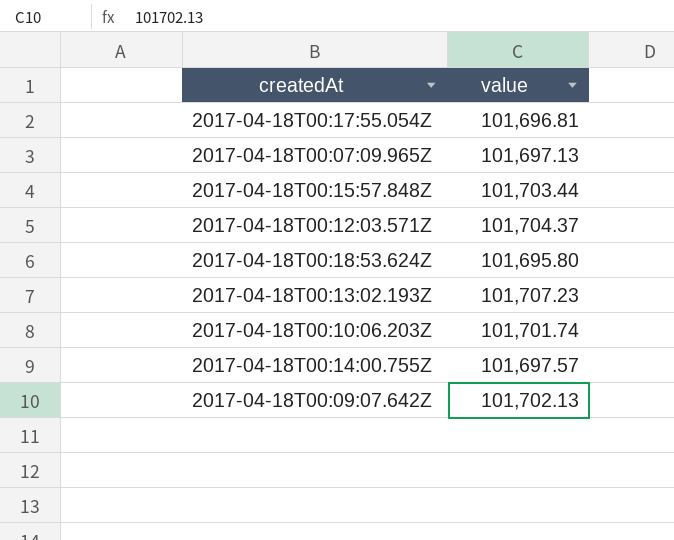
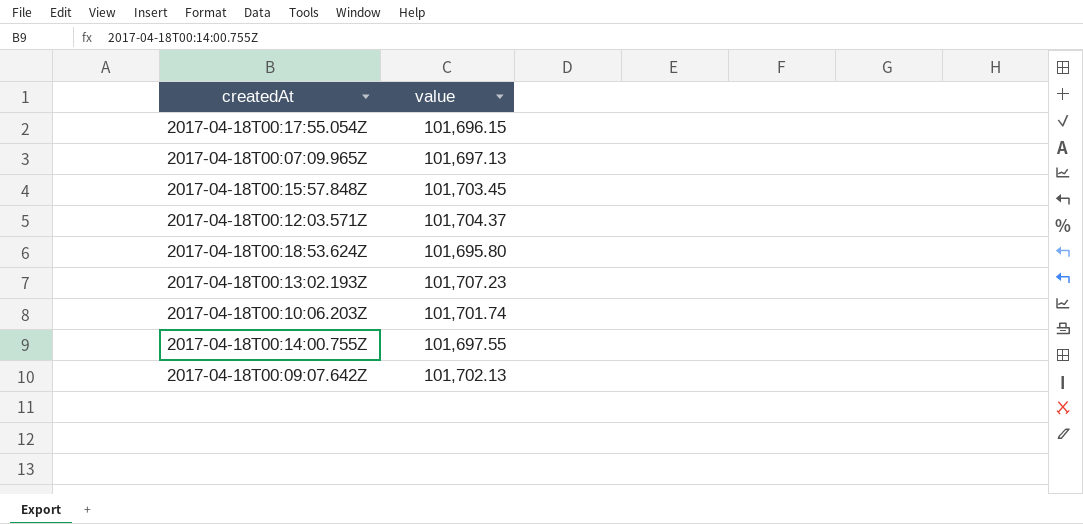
2017-04-18T00:17:55.054Z | value: 101,696.81 -> 101,696.15
2017-04-18T00:15:57.848Z | value: 101,703.44 -> 101,703.45
2017-04-18T00:14:00.755Z | value: 101,697.57 -> 101,697.55

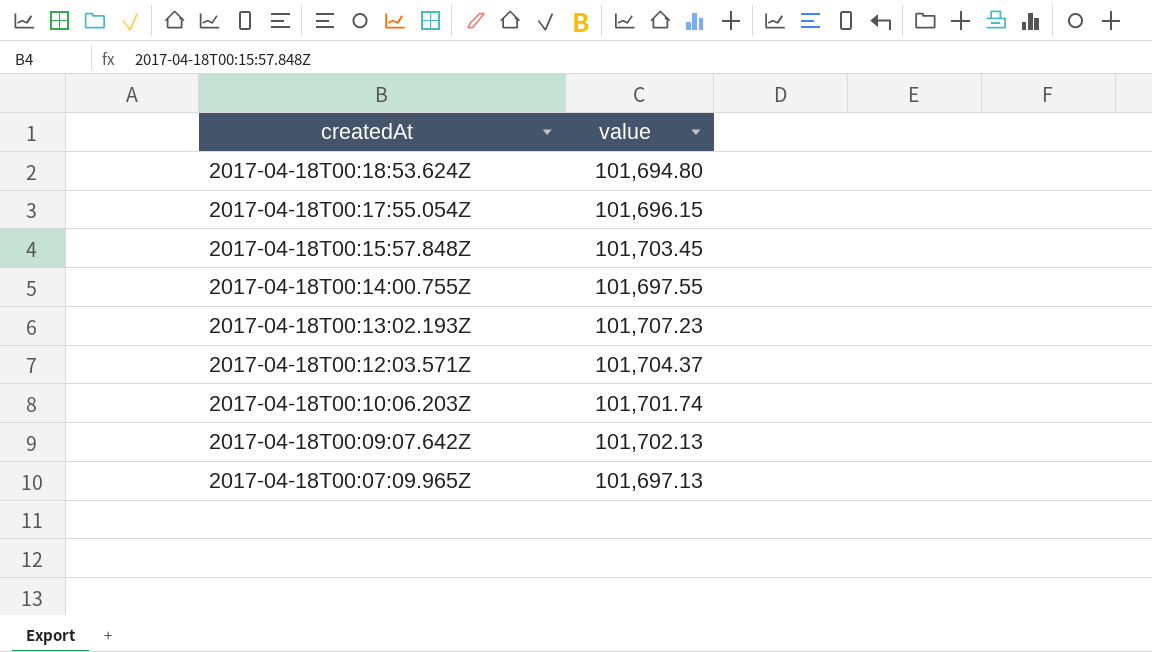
row order: none -> createdAt descending
2017-04-18T00:18:53.624Z | value: 101,695.80 -> 101,694.80

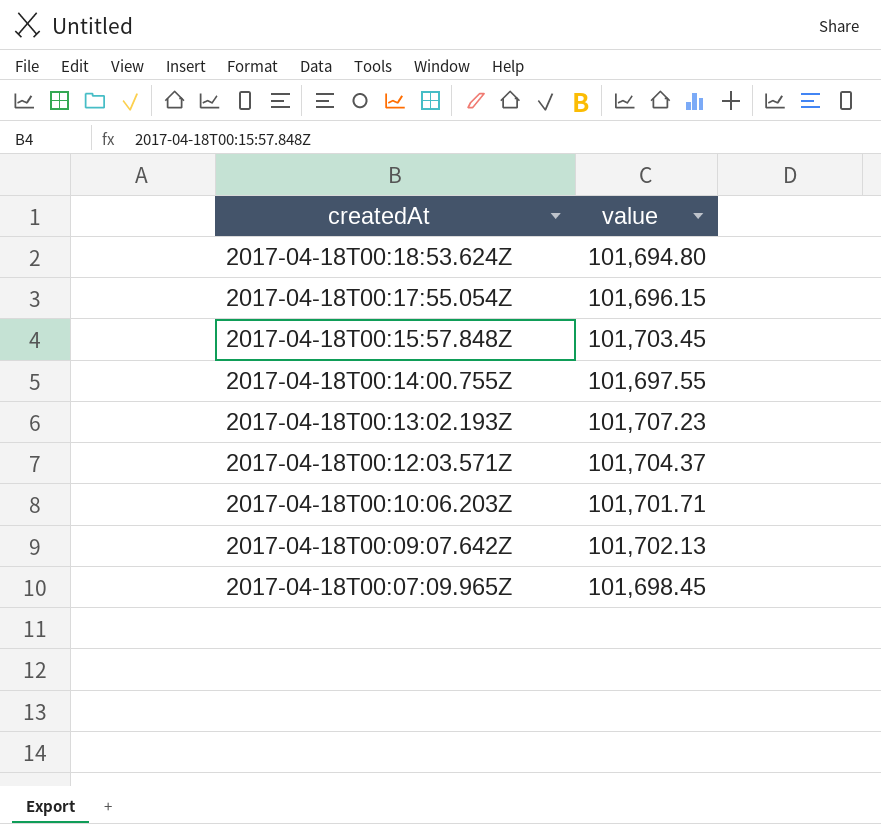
2017-04-18T00:10:06.203Z | value: 101,701.74 -> 101,701.71
2017-04-18T00:07:09.965Z | value: 101,697.13 -> 101,698.45

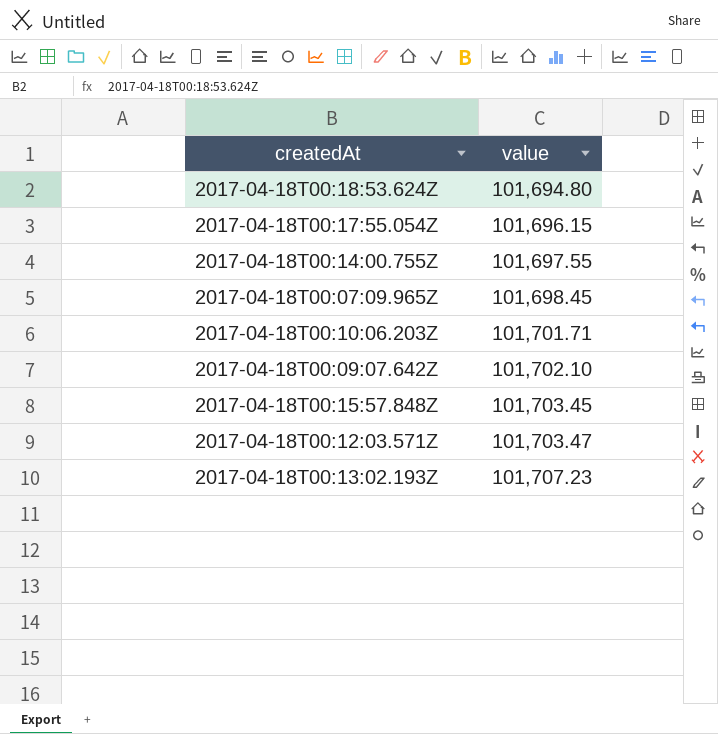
row order: createdAt descending -> value ascending
2017-04-18T00:09:07.642Z | value: 101,702.13 -> 101,702.10
2017-04-18T00:12:03.571Z | value: 101,704.37 -> 101,703.47

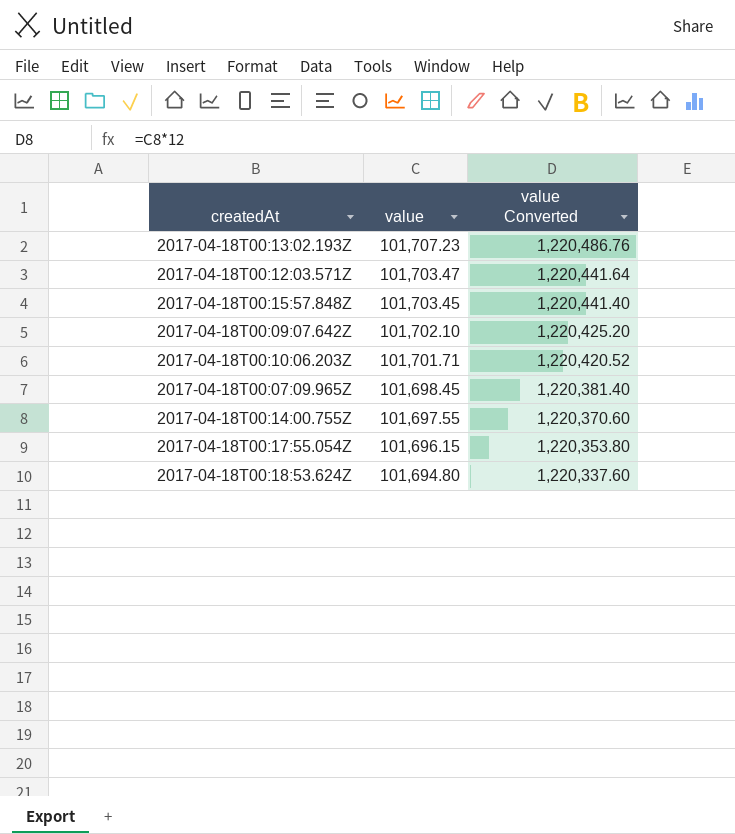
row order: value ascending -> value descending
column value Converted | formula: none -> [value] * 12

